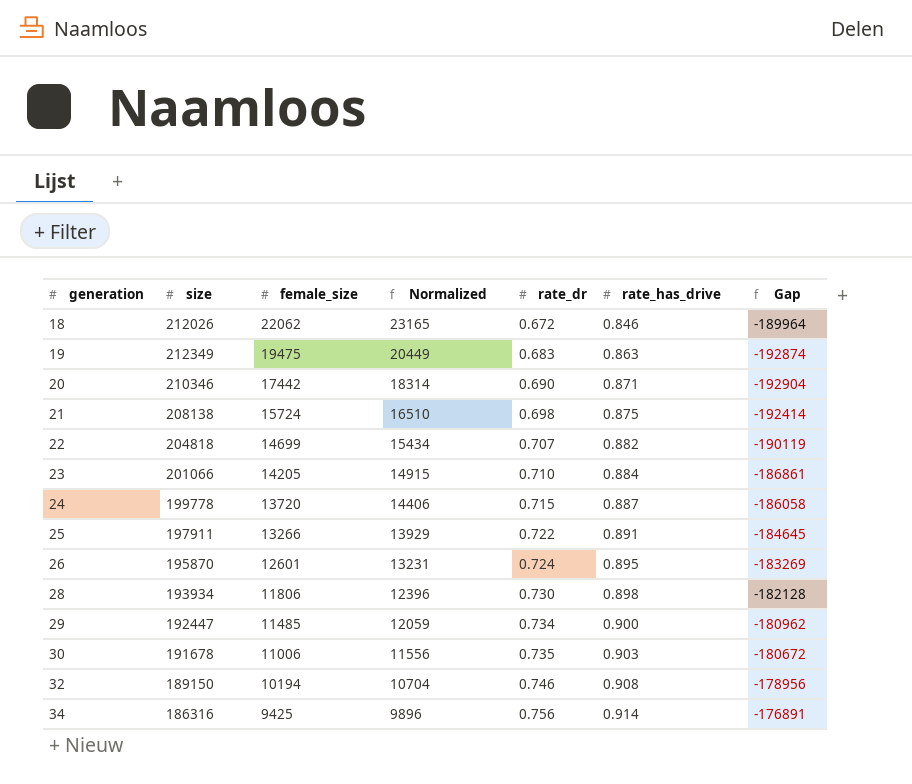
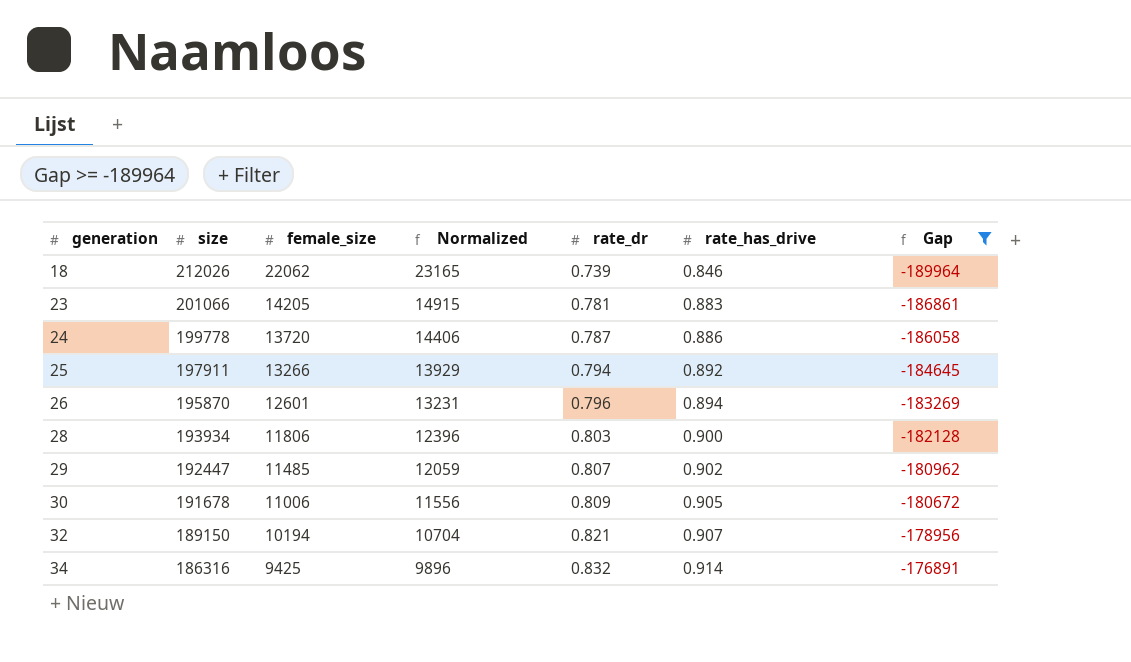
filter: none -> Gap >= -189964
18 | rate_dr: 0.672 -> 0.739
23 | rate_dr: 0.710 -> 0.781
23 | rate_has_drive: 0.884 -> 0.883
24 | rate_dr: 0.715 -> 0.787
24 | rate_has_drive: 0.887 -> 0.886
25 | rate_dr: 0.722 -> 0.794
25 | rate_has_drive: 0.891 -> 0.892
26 | rate_dr: 0.724 -> 0.796
26 | rate_has_drive: 0.895 -> 0.894
28 | rate_dr: 0.730 -> 0.803
28 | rate_has_drive: 0.898 -> 0.900
29 | rate_dr: 0.734 -> 0.807
29 | rate_has_drive: 0.900 -> 0.902
30 | rate_dr: 0.735 -> 0.809
30 | rate_has_drive: 0.903 -> 0.905
32 | rate_dr: 0.746 -> 0.821
32 | rate_has_drive: 0.908 -> 0.907
34 | rate_dr: 0.756 -> 0.832

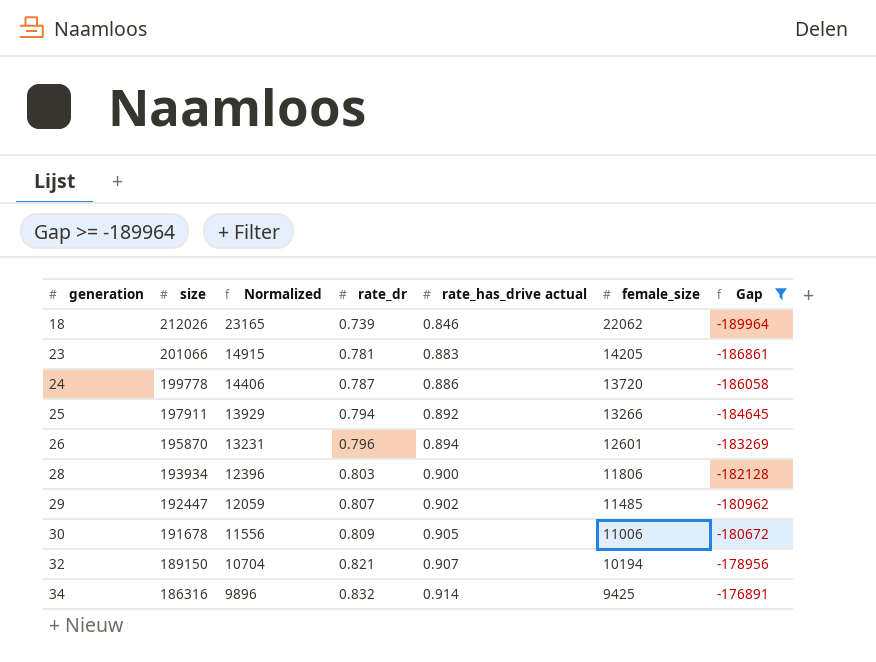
column name: rate_has_drive -> rate_has_drive actual
column female_size | position: 3 -> 6

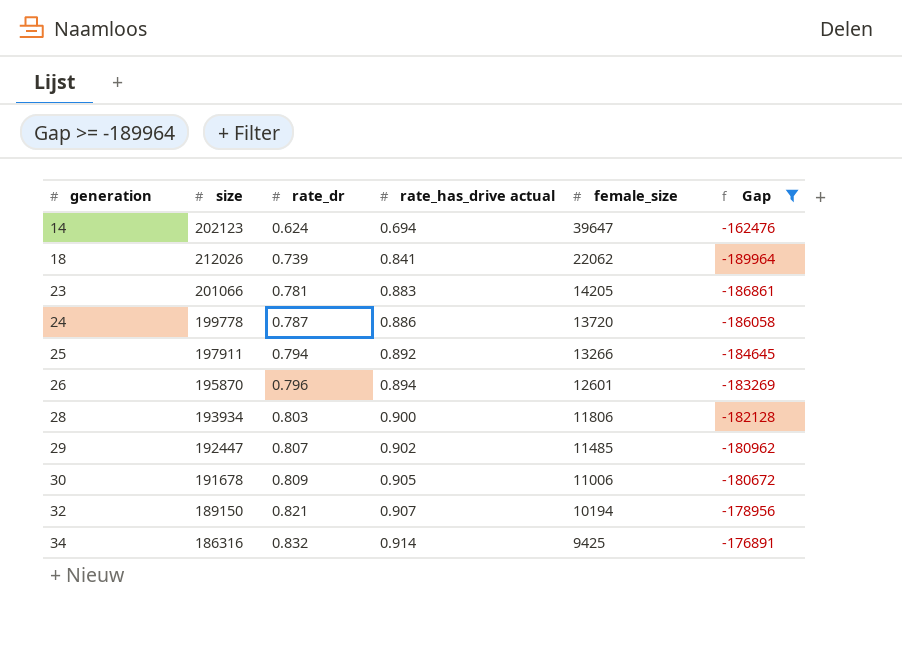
column Normalized | formula: [female_size] * 1.05 -> none
row 14: none -> 202123 | 0.624 | 0.694 | 39647 | -162476
18 | rate_has_drive actual: 0.846 -> 0.841

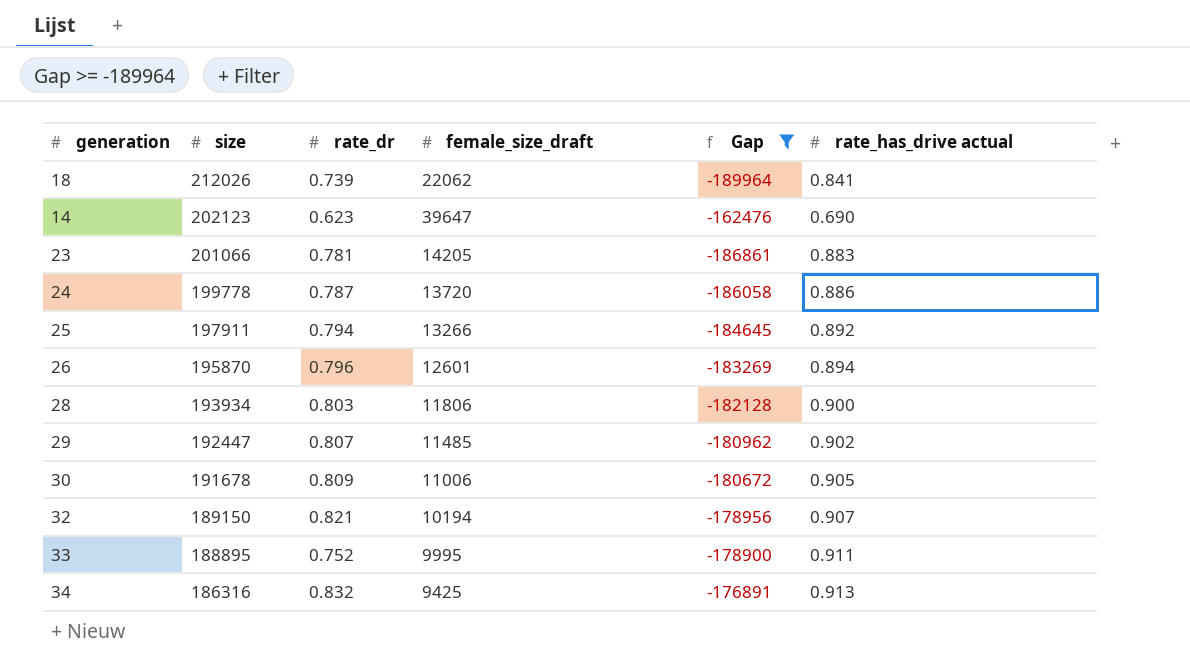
row order: generation ascending -> size descending
column name: female_size -> female_size_draft
column rate_has_drive actual | position: 4 -> 6
14 | rate_dr: 0.624 -> 0.623
14 | rate_has_drive actual: 0.694 -> 0.690
row 33: none -> 188895 | 0.752 | 9995 | -178900 | 0.911
34 | rate_has_drive actual: 0.914 -> 0.913

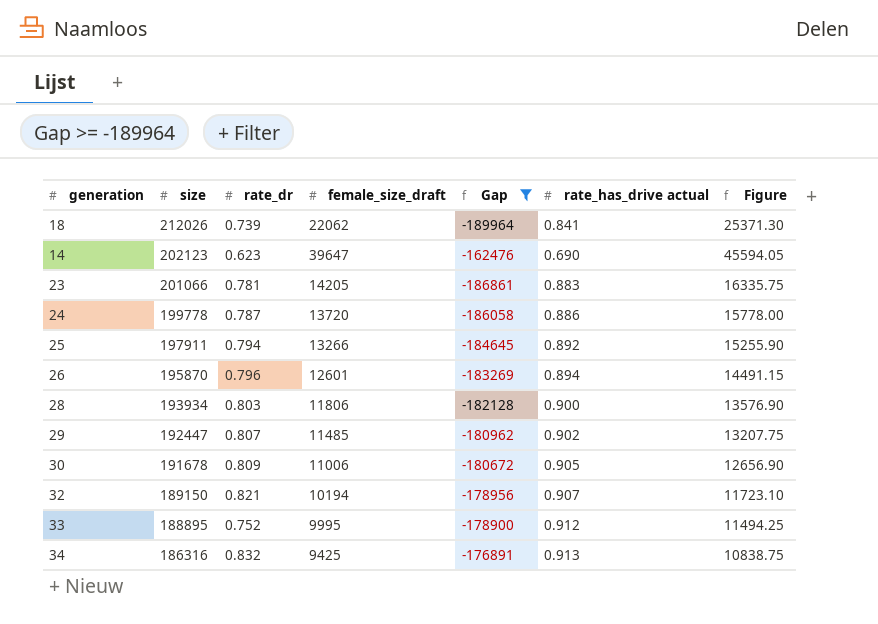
column Figure | formula: none -> [female_size_draft] * 1.15
33 | rate_has_drive actual: 0.911 -> 0.912

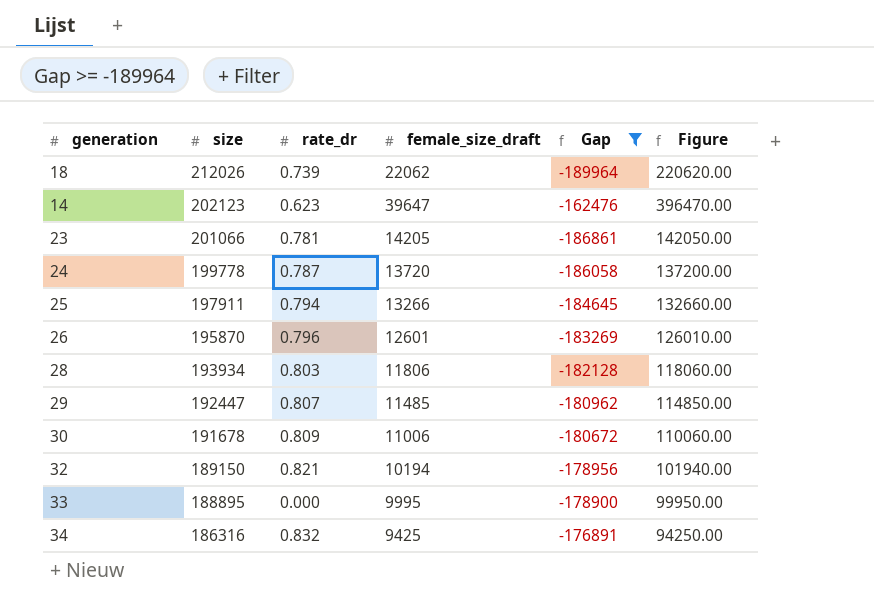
column rate_has_drive actual | position: 6 -> none
column Figure | formula: [female_size_draft] * 1.15 -> [female_size_draft] * 10
33 | rate_dr: 0.752 -> 0.000

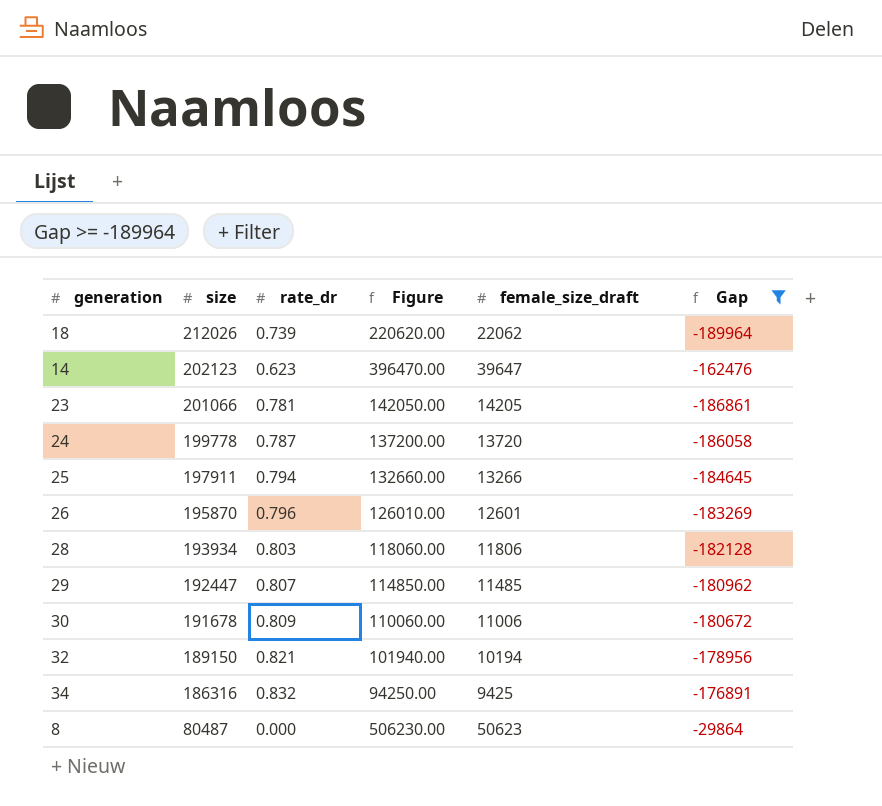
column Figure | position: 6 -> 4
row 33: 188895 | 0.000 | 9995 | -178900 | 99950.00 -> none
row 8: none -> 80487 | 0.000 | 506230.00 | 50623 | -29864

